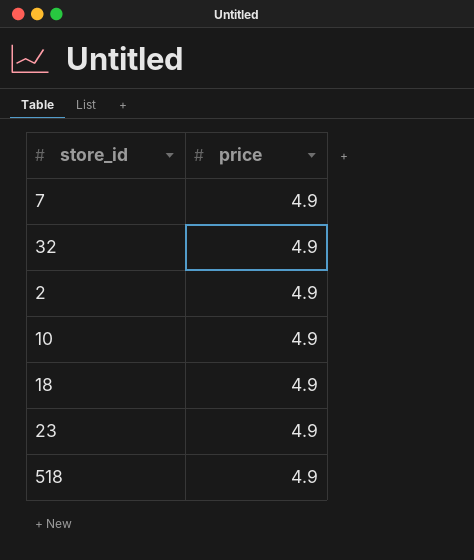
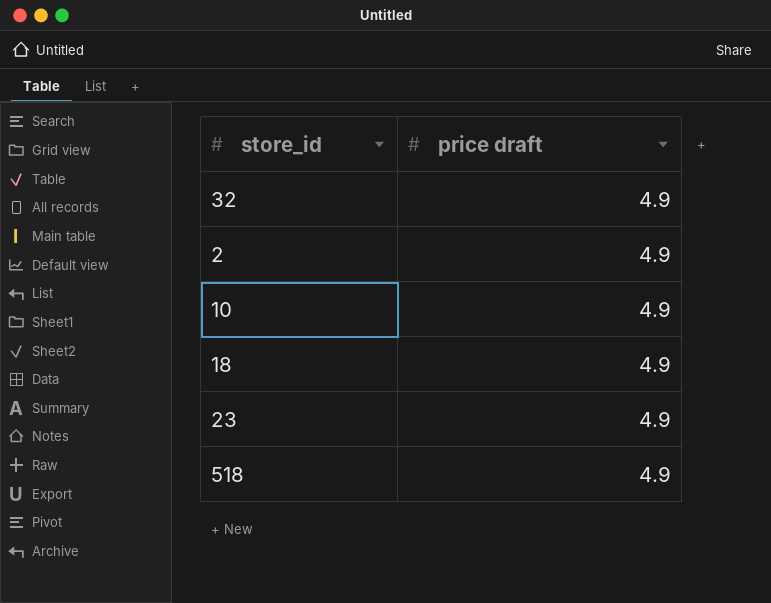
column name: price -> price draft
row 7: 4.9 -> none

